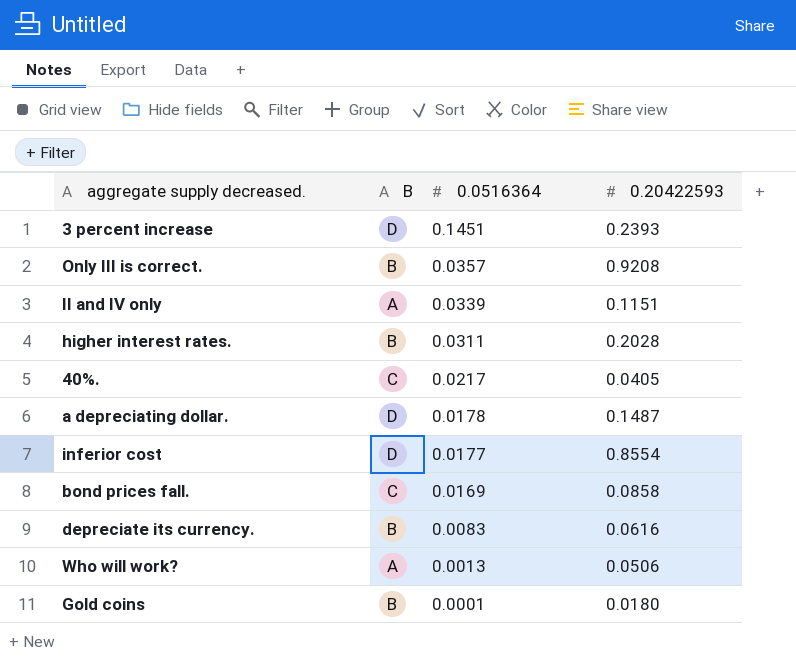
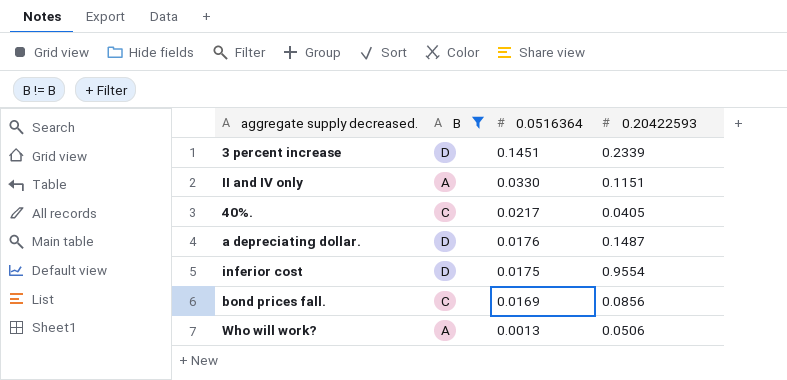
filter: none -> B != B
3 percent increase | 0.20422593: 0.2393 -> 0.2339
II and IV only | 0.0516364: 0.0339 -> 0.0330
a depreciating dollar. | 0.0516364: 0.0178 -> 0.0176
inferior cost | 0.0516364: 0.0177 -> 0.0175
inferior cost | 0.20422593: 0.8554 -> 0.9554
bond prices fall. | 0.20422593: 0.0858 -> 0.0856

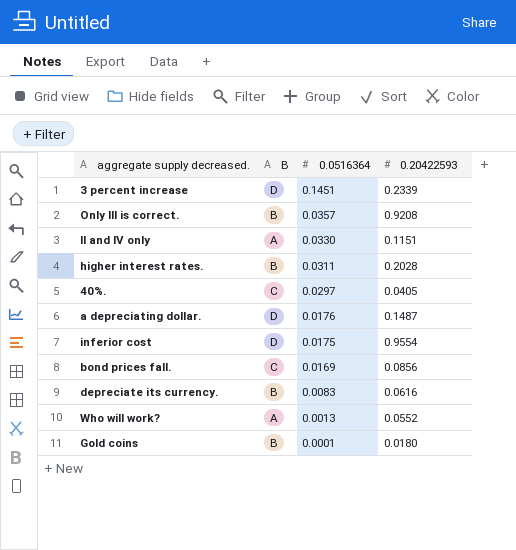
filter: B != B -> none
40%. | 0.0516364: 0.0217 -> 0.0297
Who will work? | 0.20422593: 0.0506 -> 0.0552

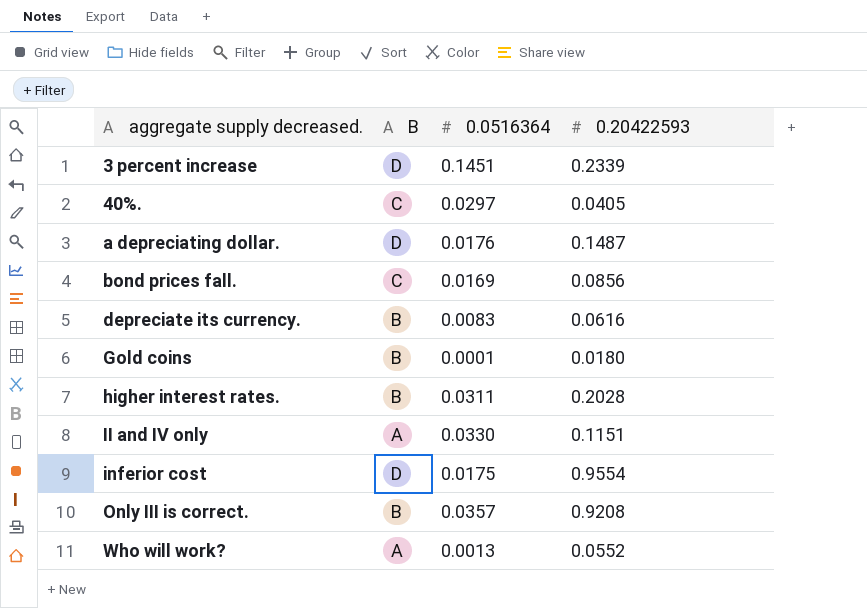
row order: 0.0516364 descending -> aggregate supply decreased. ascending

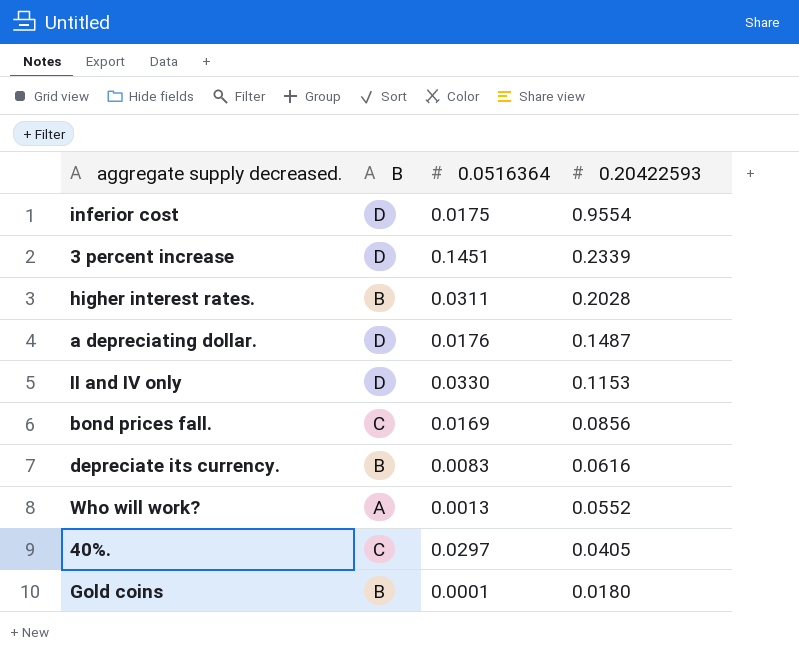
row order: aggregate supply decreased. ascending -> 0.20422593 descending
row Only III is correct.: B | 0.0357 | 0.9208 -> none
II and IV only | B: A -> D
II and IV only | 0.20422593: 0.1151 -> 0.1153

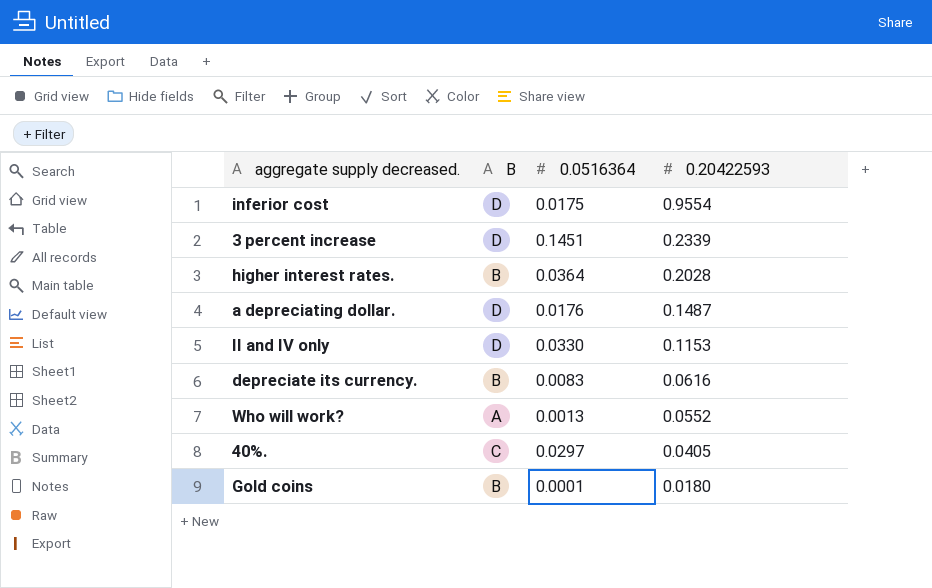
row bond prices fall.: C | 0.0169 | 0.0856 -> none
higher interest rates. | 0.0516364: 0.0311 -> 0.0364

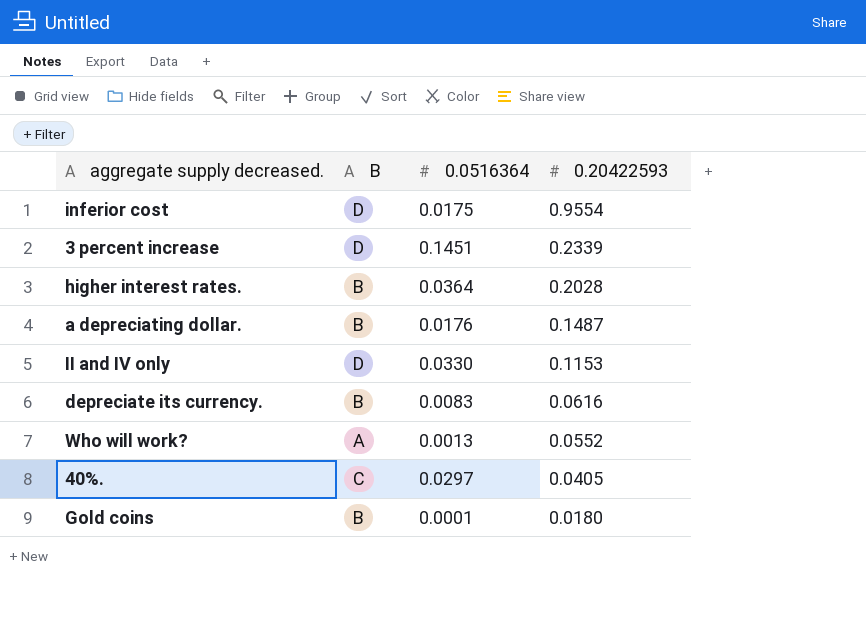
a depreciating dollar. | B: D -> B

